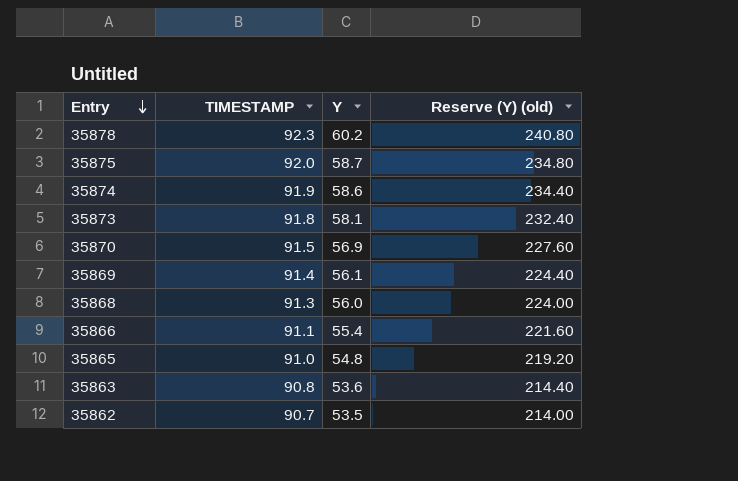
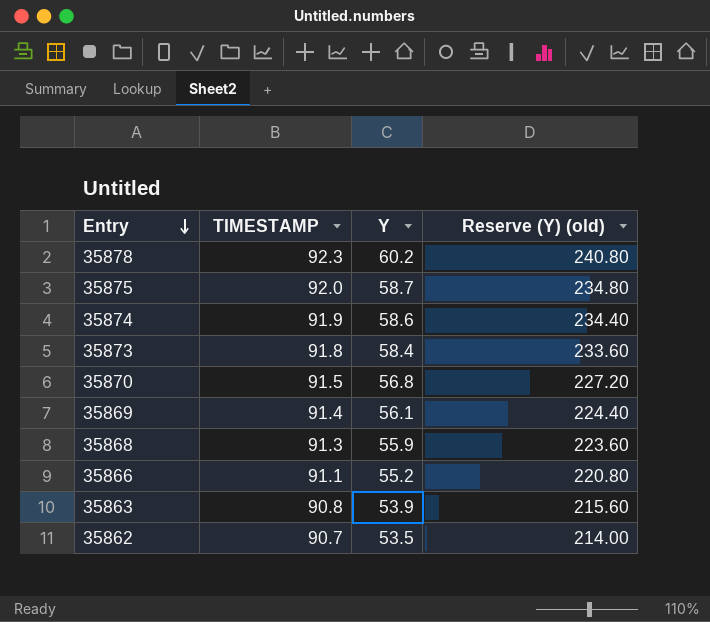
row 35865: 91.0 | 54.8 | 219.20 -> none
35873 | Y: 58.1 -> 58.4
35873 | Reserve (Y) (old): 232.40 -> 233.60
35870 | Y: 56.9 -> 56.8
35870 | Reserve (Y) (old): 227.60 -> 227.20
35868 | Y: 56.0 -> 55.9
35868 | Reserve (Y) (old): 224.00 -> 223.60
35866 | Y: 55.4 -> 55.2
35866 | Reserve (Y) (old): 221.60 -> 220.80
35863 | Y: 53.6 -> 53.9
35863 | Reserve (Y) (old): 214.40 -> 215.60

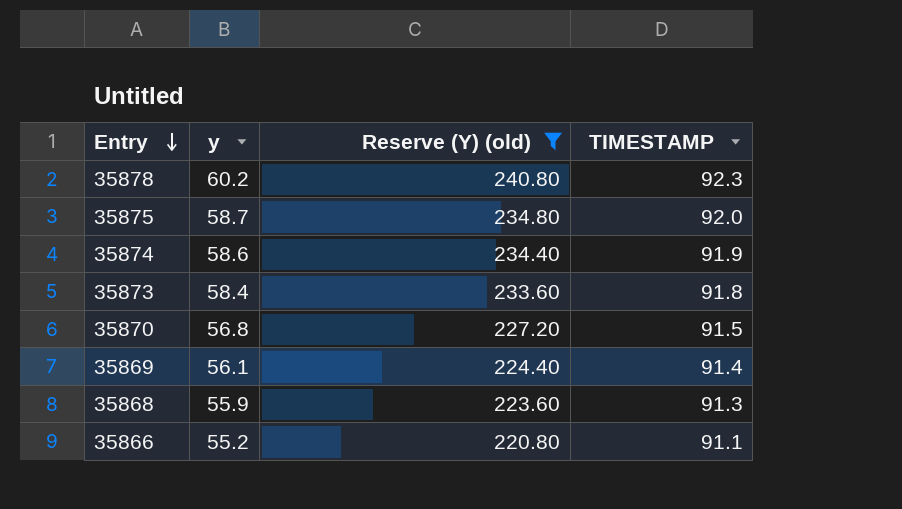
filter: none -> Reserve (Y) (old) >= 220.80
column name: Y -> y
column TIMESTAMP | position: 2 -> 4

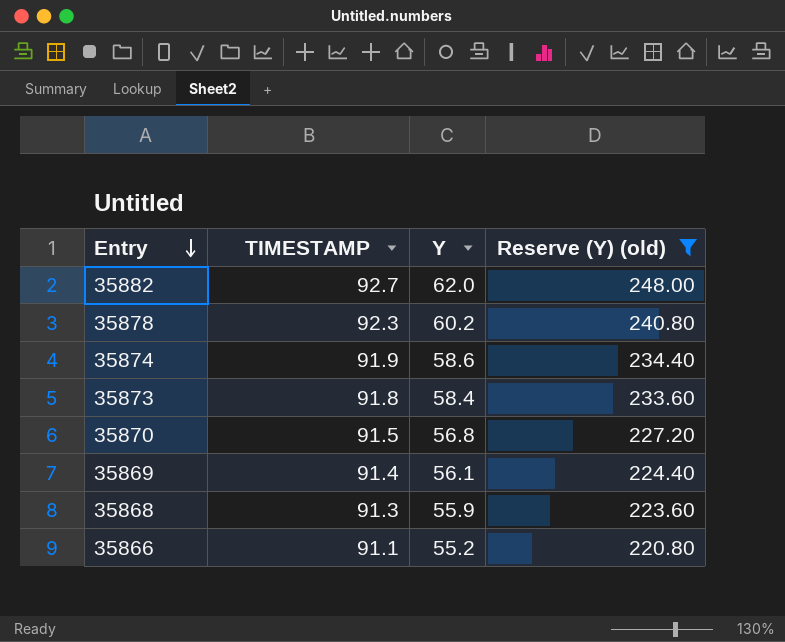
column TIMESTAMP | position: 4 -> 2
column name: y -> Y
row 35875: 58.7 | 234.80 | 92.0 -> none
row 35882: none -> 92.7 | 62.0 | 248.00

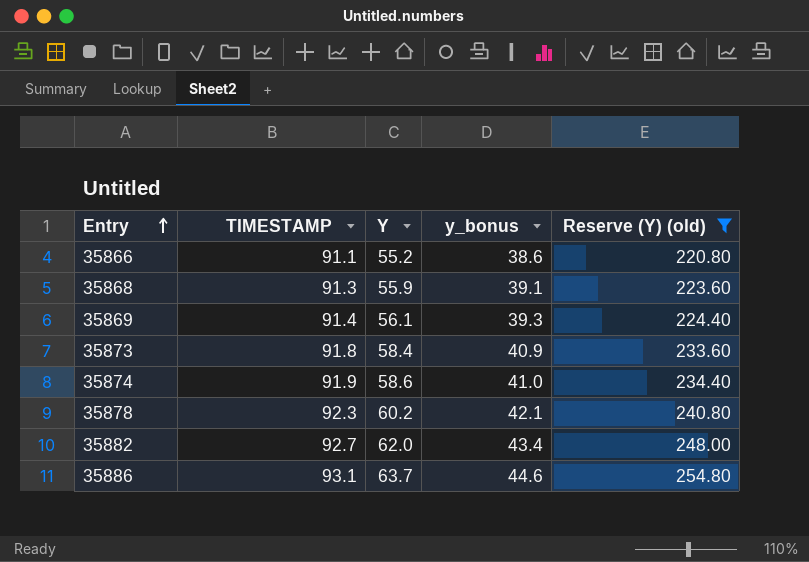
row order: Entry descending -> Entry ascending
column y_bonus | formula: none -> [Y] * 0.7
row 35870: 91.5 | 56.8 | 227.20 -> none
row 35886: none -> 93.1 | 63.7 | 44.6 | 254.80

